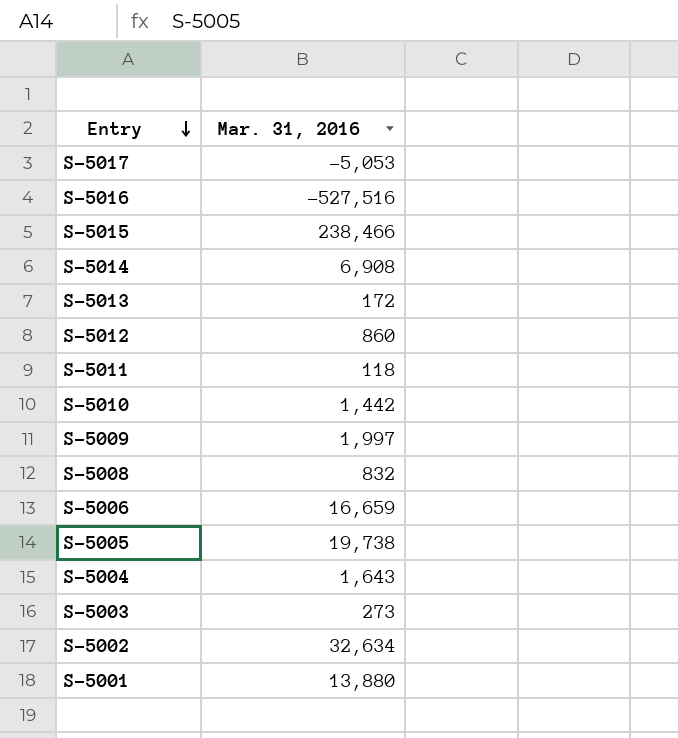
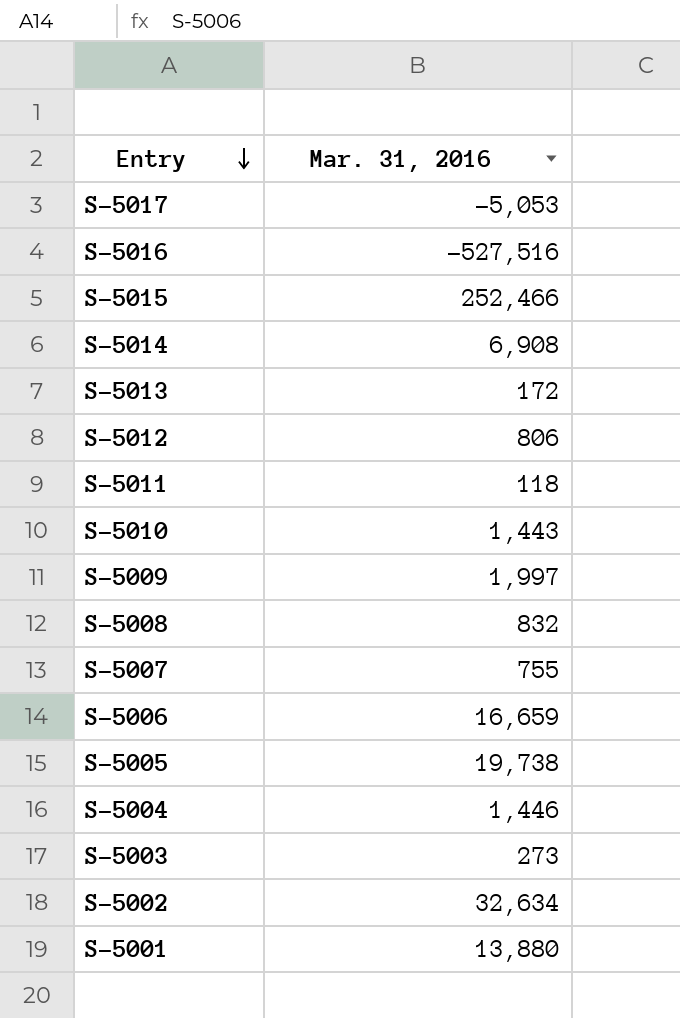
S-5015 | Mar. 31, 2016: 238,466 -> 252,466
S-5012 | Mar. 31, 2016: 860 -> 806
S-5010 | Mar. 31, 2016: 1,442 -> 1,443
row S-5007: none -> 755
S-5004 | Mar. 31, 2016: 1,643 -> 1,446

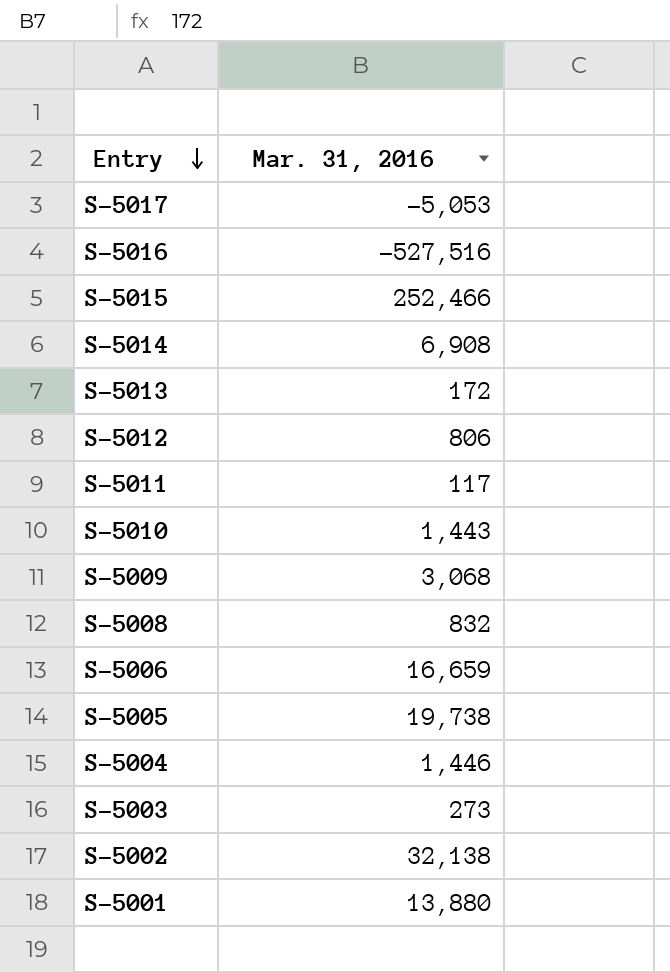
row S-5007: 755 -> none
S-5011 | Mar. 31, 2016: 118 -> 117
S-5009 | Mar. 31, 2016: 1,997 -> 3,068
S-5002 | Mar. 31, 2016: 32,634 -> 32,138

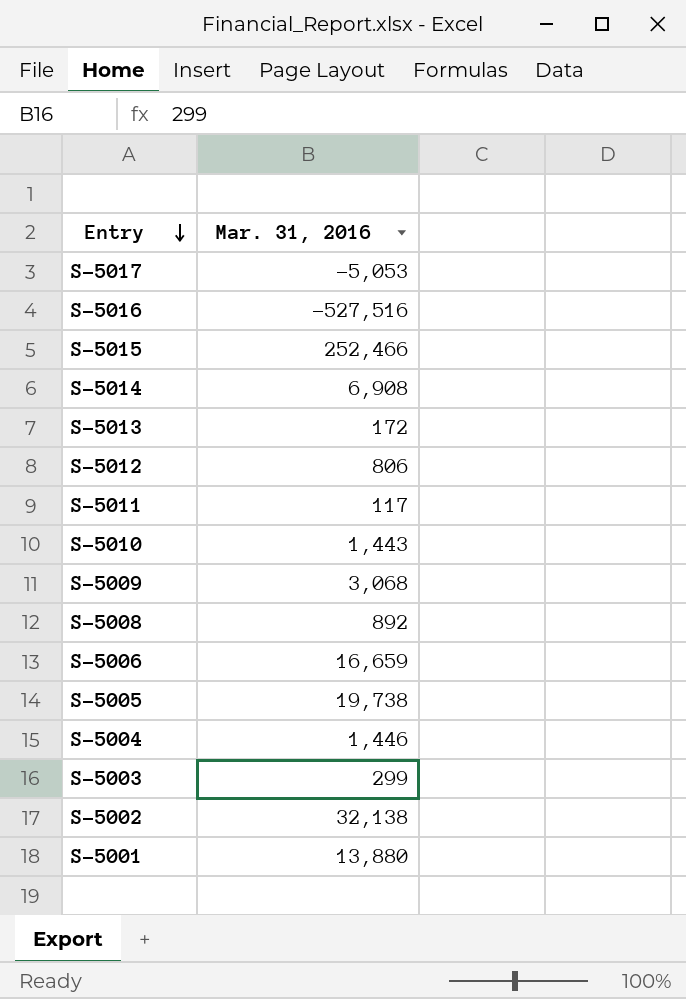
S-5008 | Mar. 31, 2016: 832 -> 892
S-5003 | Mar. 31, 2016: 273 -> 299

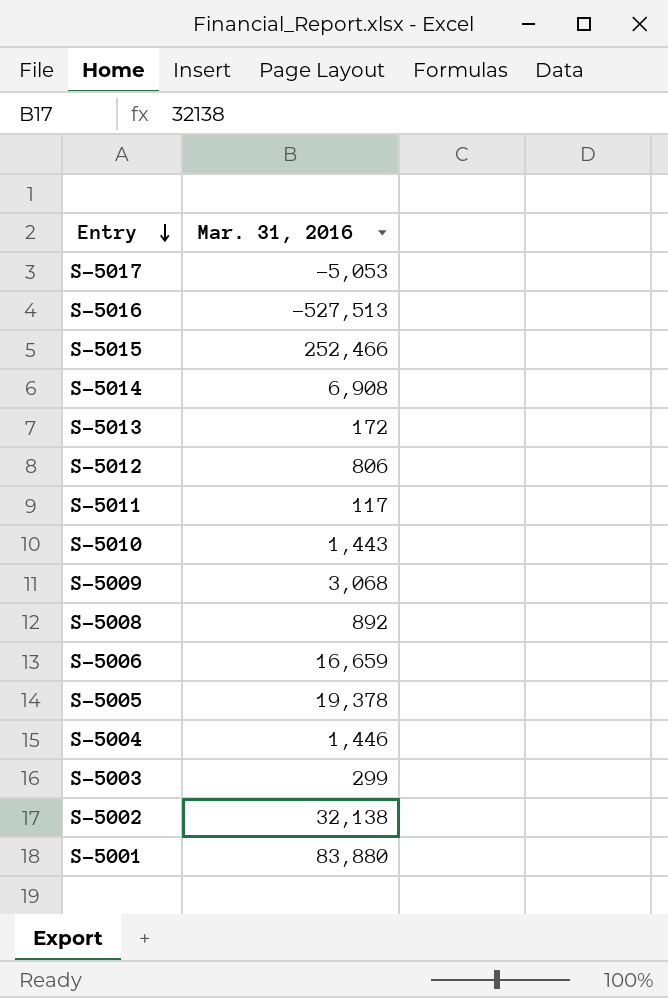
S-5016 | Mar. 31, 2016: -527,516 -> -527,513
S-5005 | Mar. 31, 2016: 19,738 -> 19,378
S-5001 | Mar. 31, 2016: 13,880 -> 83,880

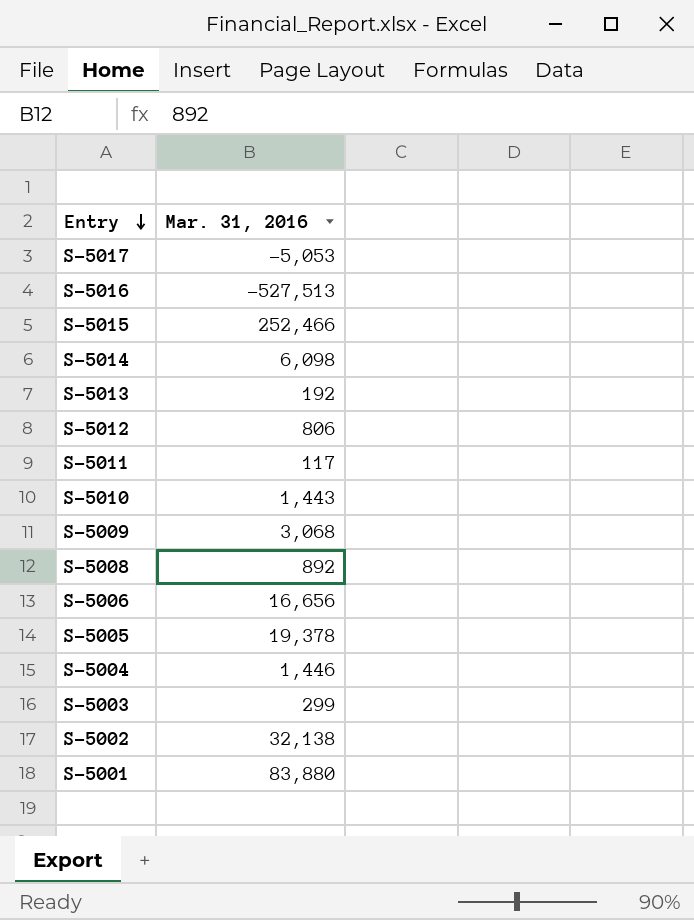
S-5014 | Mar. 31, 2016: 6,908 -> 6,098
S-5013 | Mar. 31, 2016: 172 -> 192
S-5006 | Mar. 31, 2016: 16,659 -> 16,656

